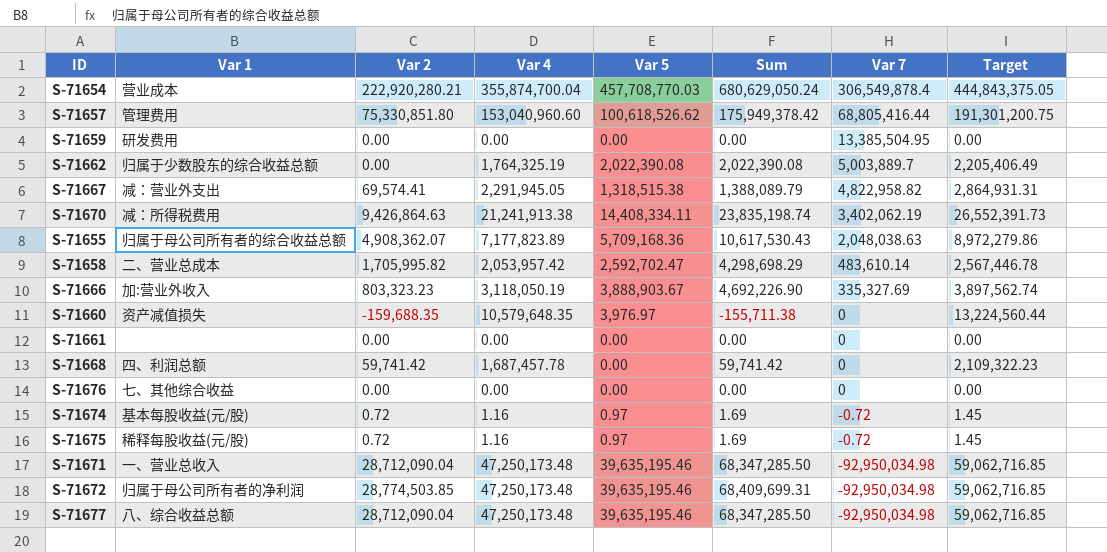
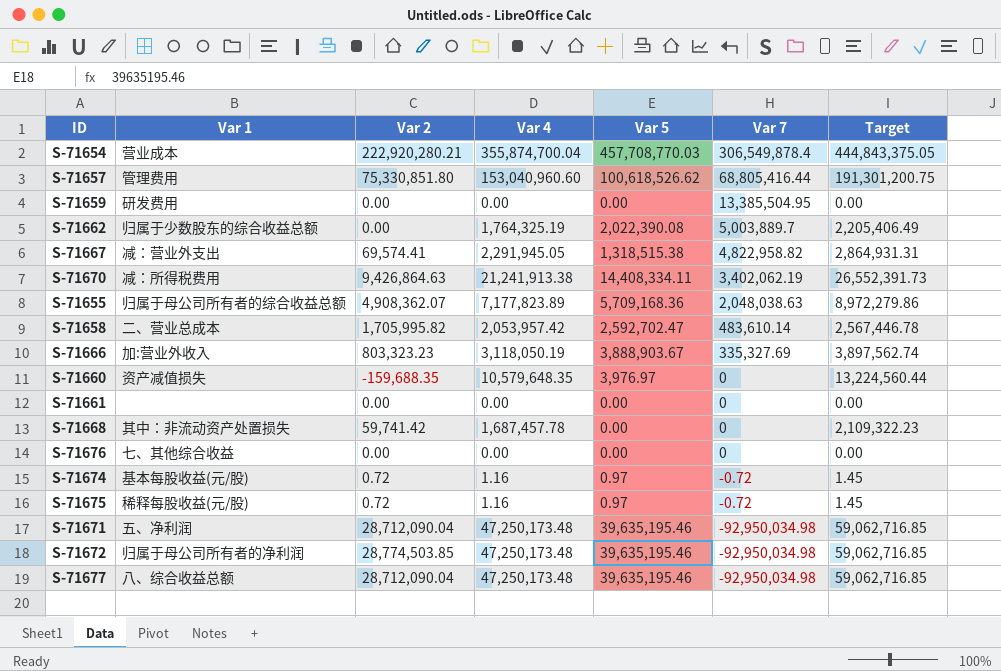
column Sum | formula: [Var 2] + [Var 5] -> none
S-71668 | Var 1: 四、利润总额 -> 其中：非流动资产处置损失
S-71671 | Var 1: 一、营业总收入 -> 五、净利润

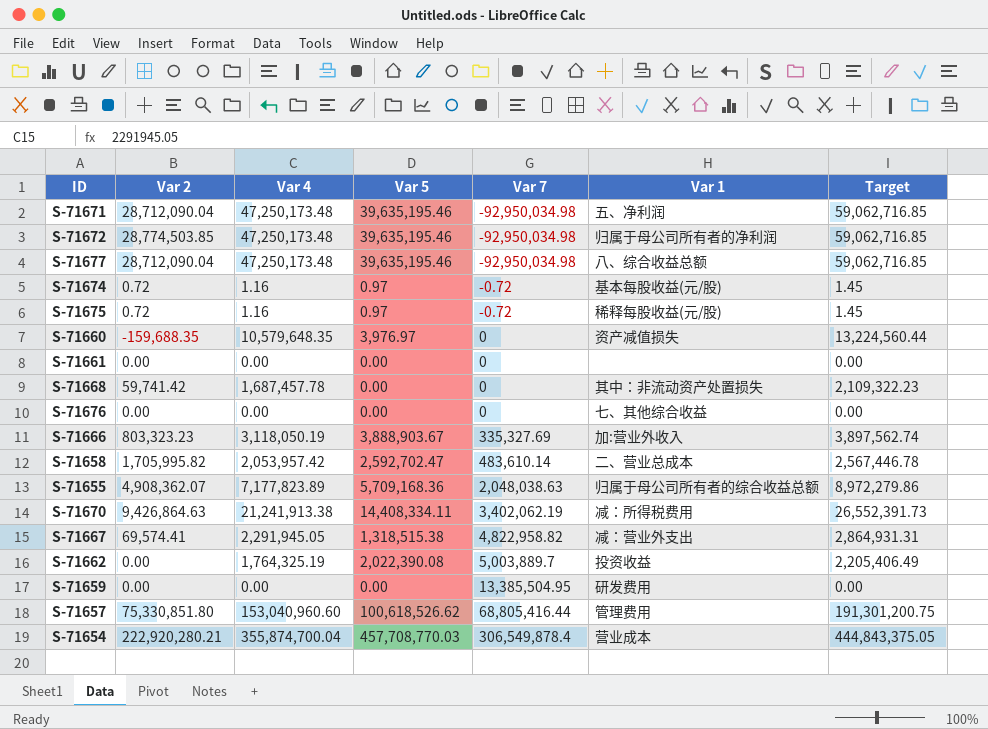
row order: Var 7 descending -> Var 7 ascending
column Var 1 | position: 2 -> 6
S-71662 | Var 1: 归属于少数股东的综合收益总额 -> 投资收益

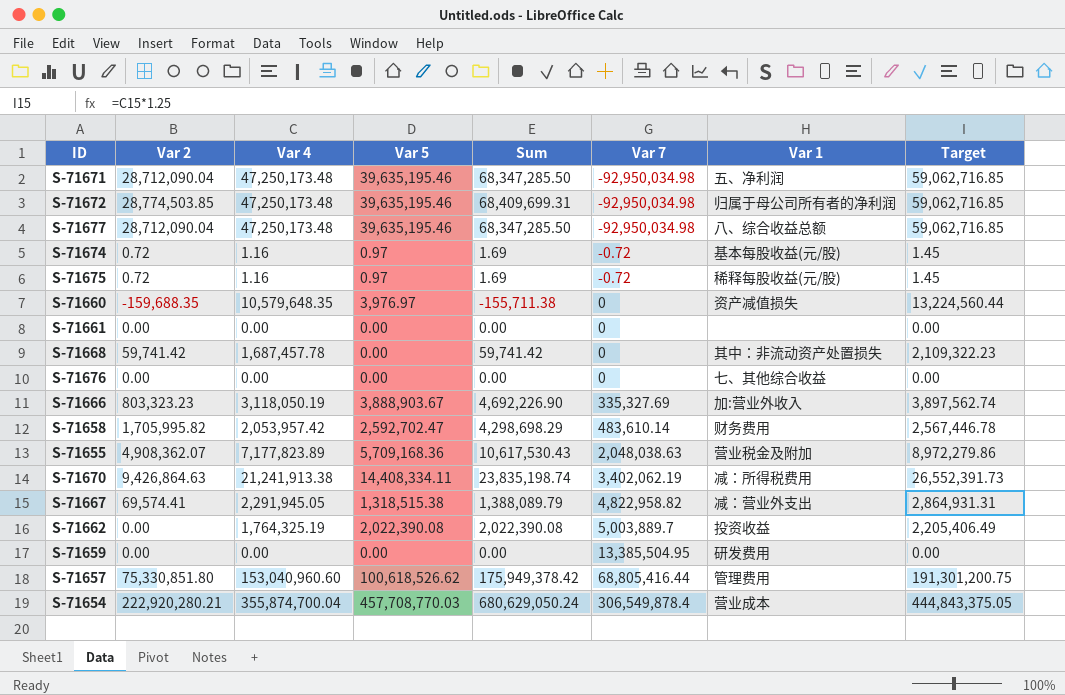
column Sum | formula: none -> [Var 2] + [Var 5]
S-71658 | Var 1: 二、营业总成本 -> 财务费用
S-71655 | Var 1: 归属于母公司所有者的综合收益总额 -> 营业税金及附加

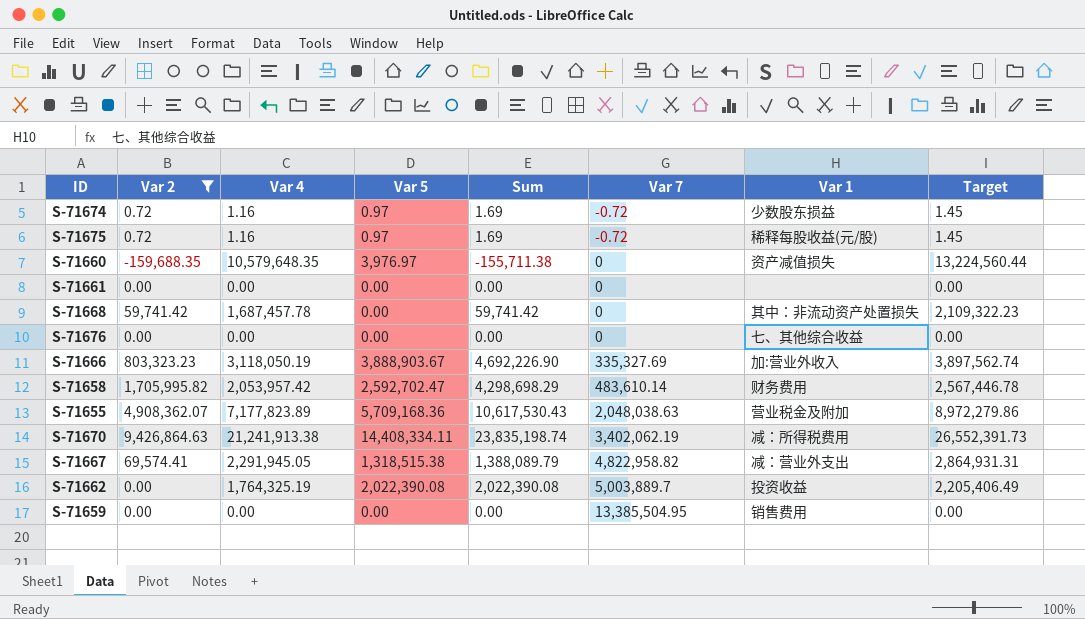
filter: none -> Var 2 <= 9,426,864.63
S-71674 | Var 1: 基本每股收益(元/股) -> 少数股东损益
S-71659 | Var 1: 研发费用 -> 销售费用

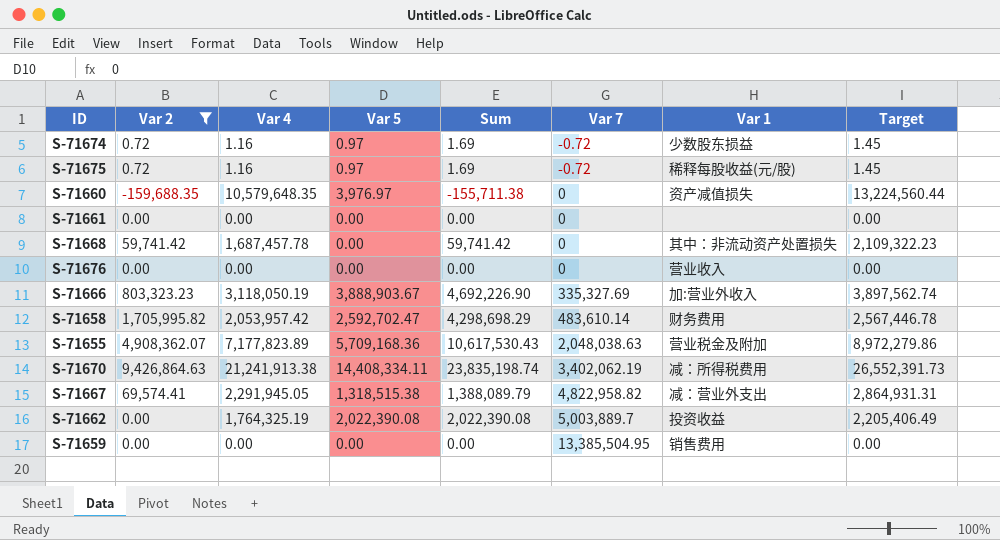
S-71676 | Var 1: 七、其他综合收益 -> 营业收入

